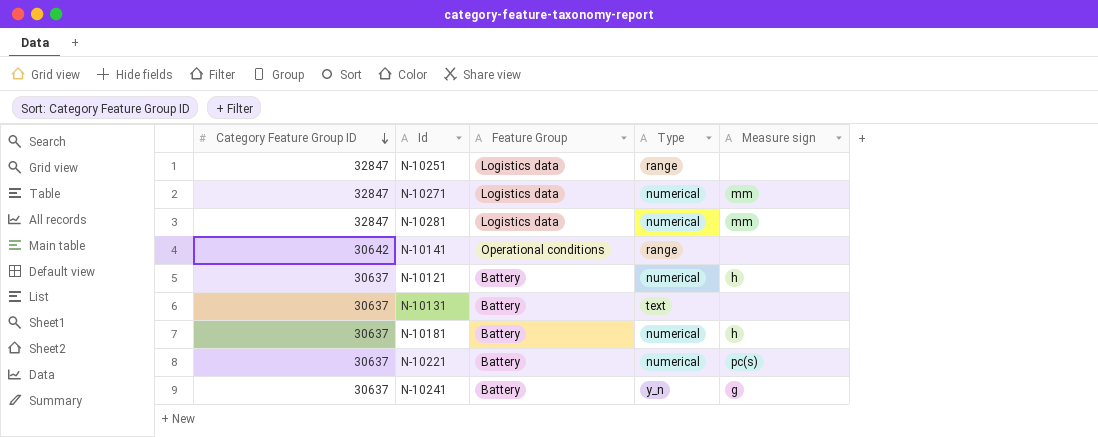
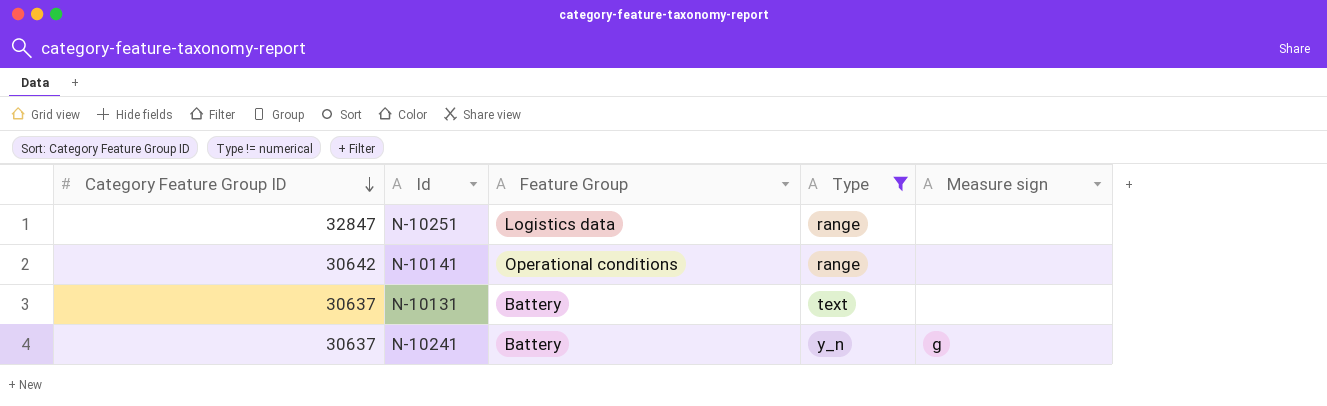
filter: none -> Type != numerical

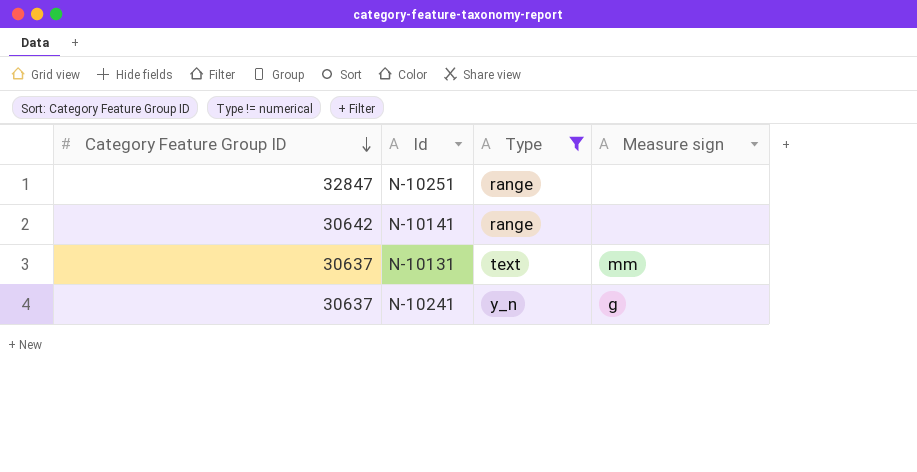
column Feature Group | position: 3 -> none
N-10131 | Measure sign: none -> mm

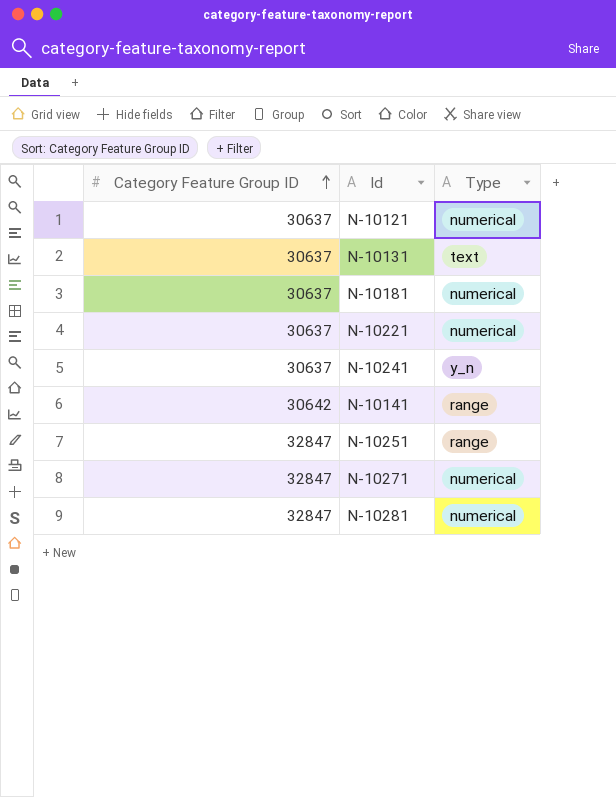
filter: Type != numerical -> none
row order: Category Feature Group ID descending -> Category Feature Group ID ascending
column Measure sign | position: 4 -> none

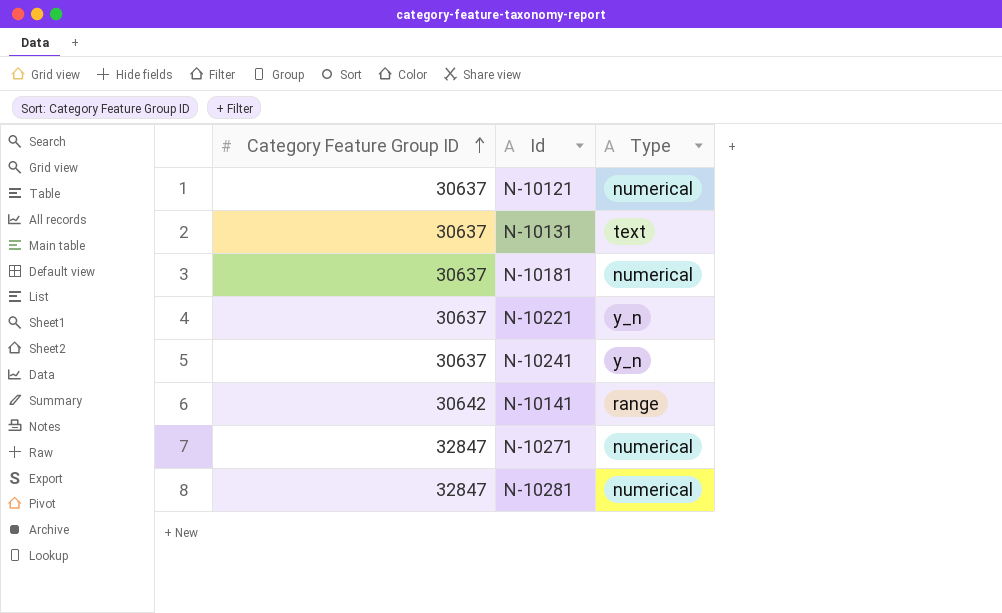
row N-10251: 32847 | range -> none
N-10221 | Type: numerical -> y_n

